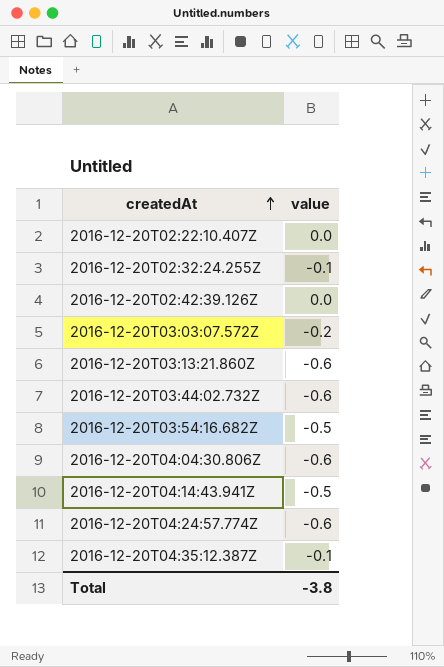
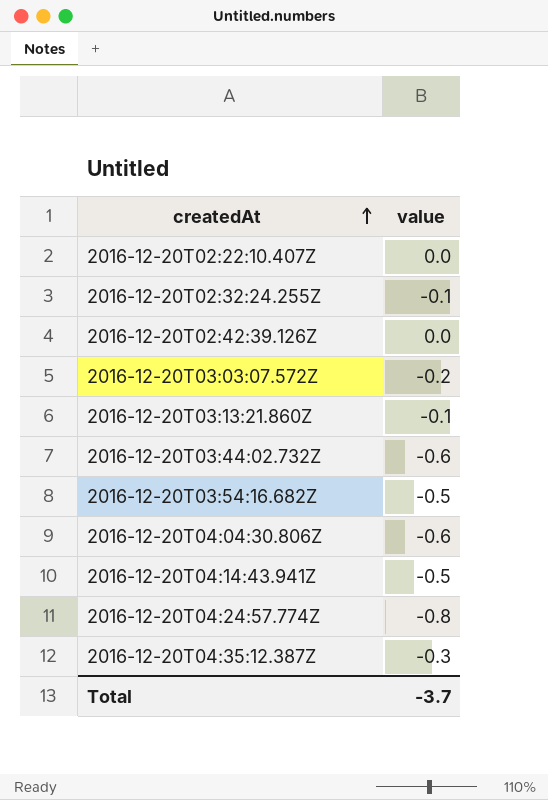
2016-12-20T03:13:21.860Z | value: -0.6 -> -0.1
2016-12-20T04:24:57.774Z | value: -0.6 -> -0.8
2016-12-20T04:35:12.387Z | value: -0.1 -> -0.3
Total | value: -3.8 -> -3.7

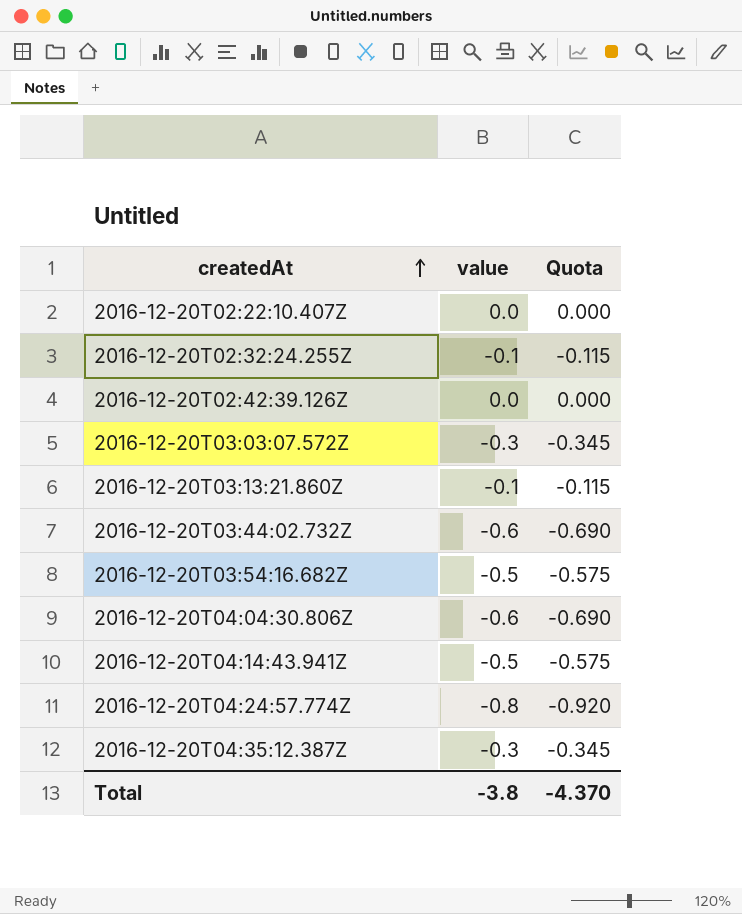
column Quota | formula: none -> [value] * 1.15
2016-12-20T03:03:07.572Z | value: -0.2 -> -0.3
Total | value: -3.7 -> -3.8

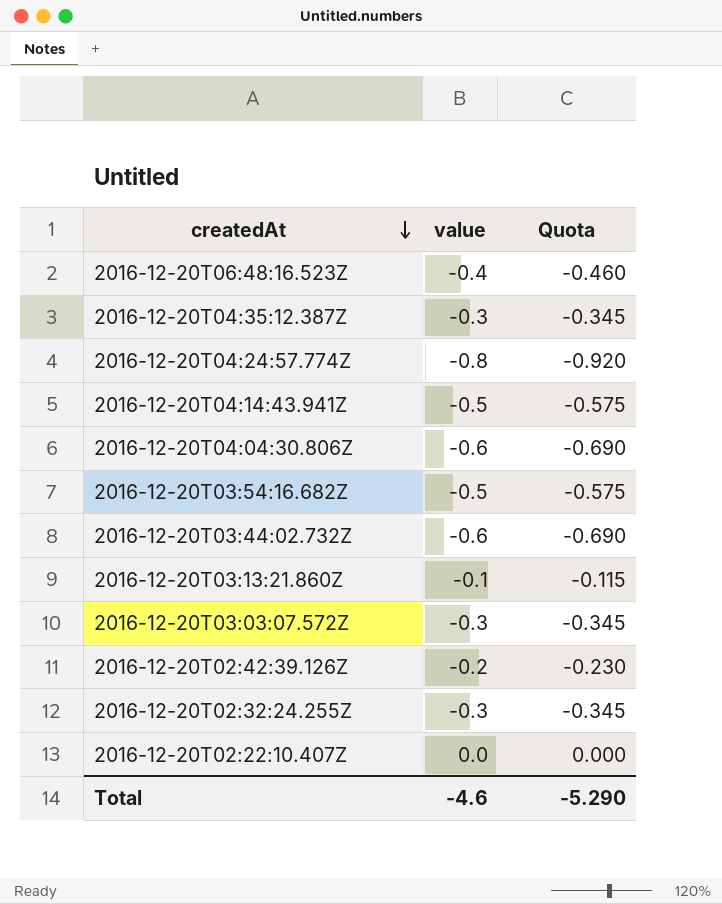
row order: createdAt ascending -> createdAt descending
row 2016-12-20T06:48:16.523Z: none -> -0.4 | -0.460
2016-12-20T02:42:39.126Z | value: 0.0 -> -0.2
2016-12-20T02:42:39.126Z | Quota: 0.000 -> -0.230
2016-12-20T02:32:24.255Z | value: -0.1 -> -0.3
2016-12-20T02:32:24.255Z | Quota: -0.115 -> -0.345
Total | value: -3.8 -> -4.6
Total | Quota: -4.370 -> -5.290

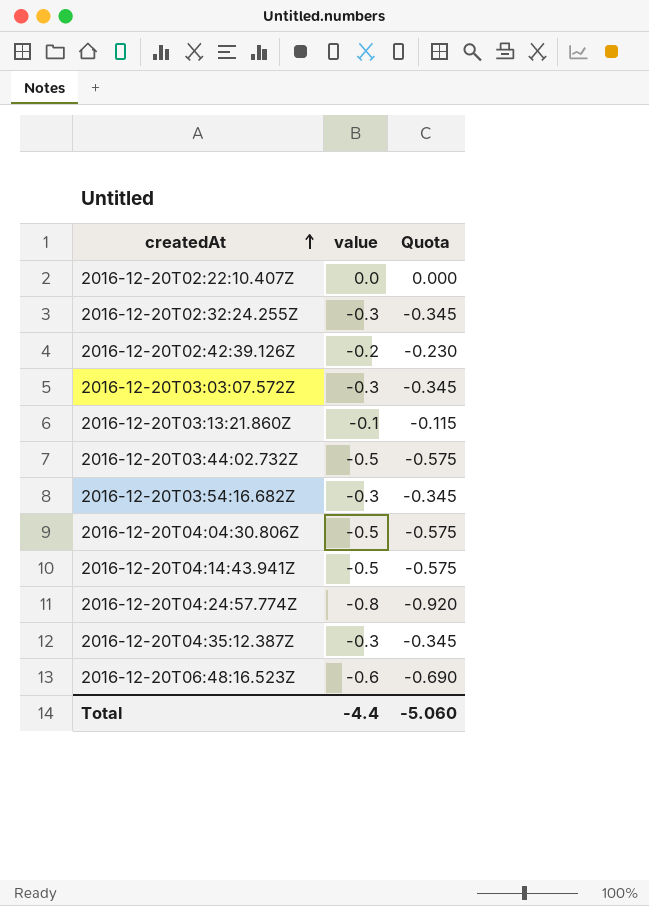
row order: createdAt descending -> createdAt ascending
2016-12-20T03:44:02.732Z | value: -0.6 -> -0.5
2016-12-20T03:44:02.732Z | Quota: -0.690 -> -0.575
2016-12-20T03:54:16.682Z | value: -0.5 -> -0.3
2016-12-20T03:54:16.682Z | Quota: -0.575 -> -0.345
2016-12-20T04:04:30.806Z | value: -0.6 -> -0.5
2016-12-20T04:04:30.806Z | Quota: -0.690 -> -0.575
2016-12-20T06:48:16.523Z | value: -0.4 -> -0.6
2016-12-20T06:48:16.523Z | Quota: -0.460 -> -0.690
Total | value: -4.6 -> -4.4
Total | Quota: -5.290 -> -5.060

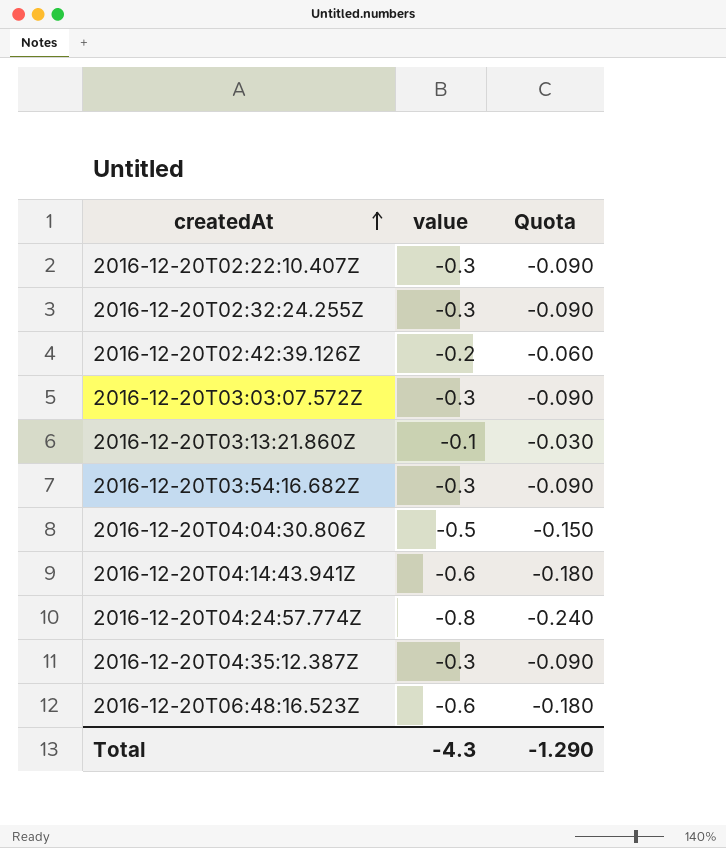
column Quota | formula: [value] * 1.15 -> [value] * 0.3
row 2016-12-20T03:44:02.732Z: -0.5 | -0.575 -> none
2016-12-20T02:22:10.407Z | value: 0.0 -> -0.3
2016-12-20T04:14:43.941Z | value: -0.5 -> -0.6
Total | value: -4.4 -> -4.3
Total | Quota: -5.060 -> -1.290

